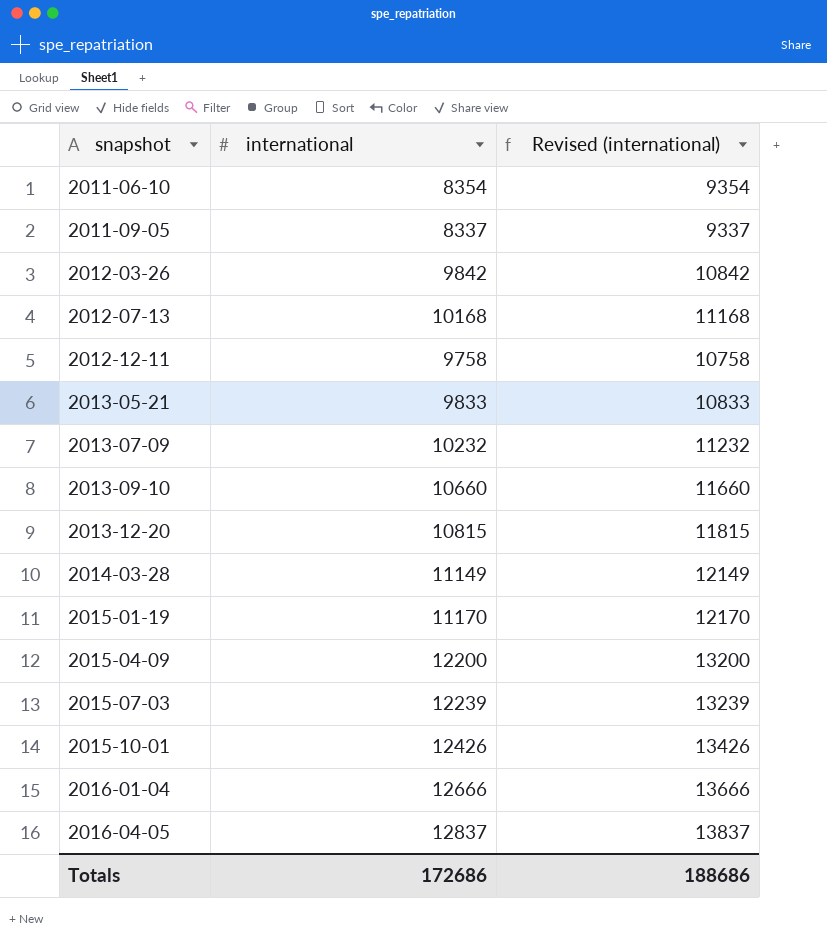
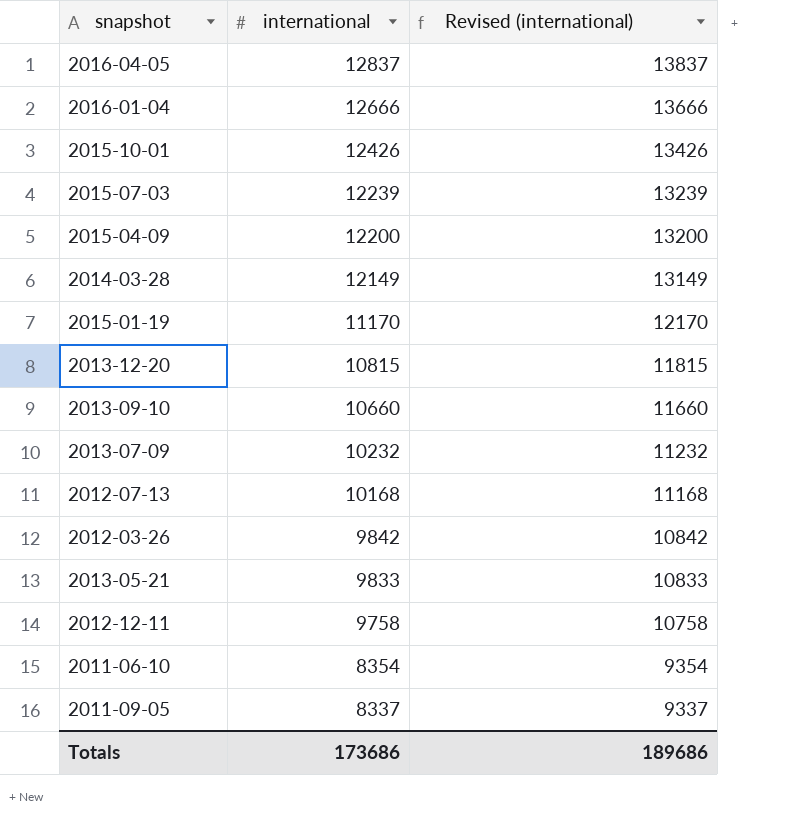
row order: snapshot ascending -> international descending
2014-03-28 | international: 11149 -> 12149
2014-03-28 | Revised (international): 12149 -> 13149
Totals | international: 172686 -> 173686
Totals | Revised (international): 188686 -> 189686

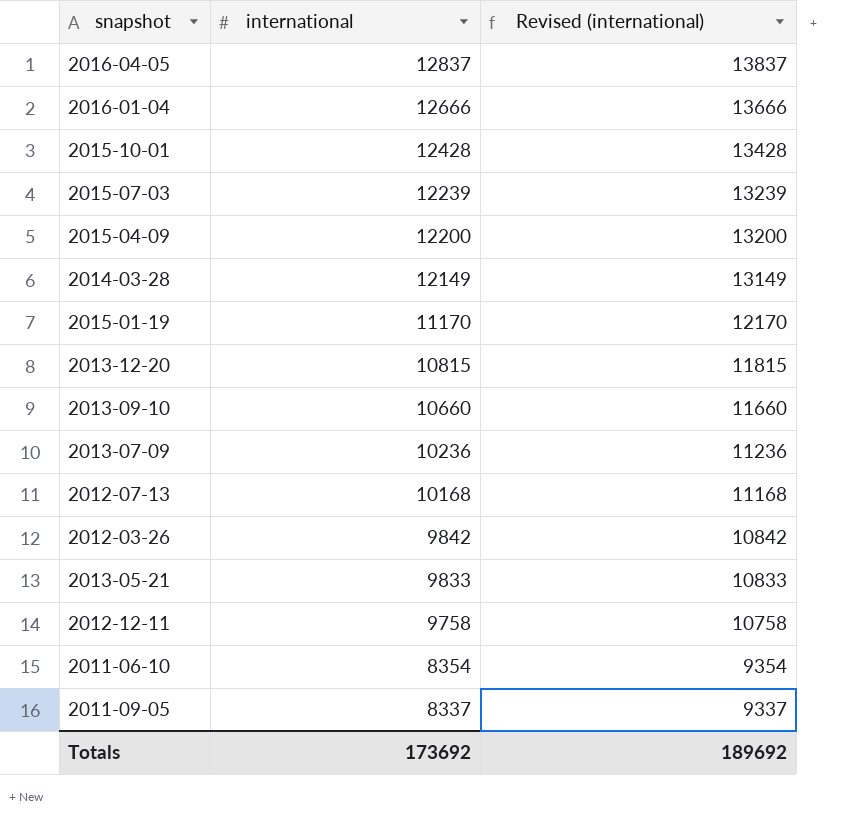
2015-10-01 | international: 12426 -> 12428
2015-10-01 | Revised (international): 13426 -> 13428
2013-07-09 | international: 10232 -> 10236
2013-07-09 | Revised (international): 11232 -> 11236
Totals | international: 173686 -> 173692
Totals | Revised (international): 189686 -> 189692

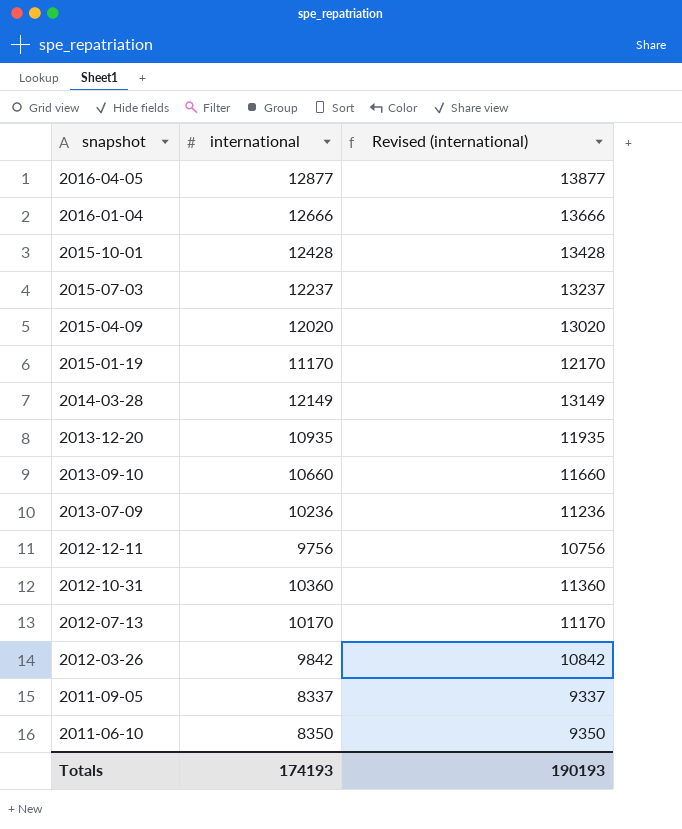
row order: international descending -> snapshot descending
row 2013-05-21: 9833 | 10833 -> none
2016-04-05 | international: 12837 -> 12877
2016-04-05 | Revised (international): 13837 -> 13877
2015-07-03 | international: 12239 -> 12237
2015-07-03 | Revised (international): 13239 -> 13237
2015-04-09 | international: 12200 -> 12020
2015-04-09 | Revised (international): 13200 -> 13020
2013-12-20 | international: 10815 -> 10935
2013-12-20 | Revised (international): 11815 -> 11935
2012-12-11 | international: 9758 -> 9756
2012-12-11 | Revised (international): 10758 -> 10756
row 2012-10-31: none -> 10360 | 11360
2012-07-13 | international: 10168 -> 10170
2012-07-13 | Revised (international): 11168 -> 11170
2011-06-10 | international: 8354 -> 8350
2011-06-10 | Revised (international): 9354 -> 9350
Totals | international: 173692 -> 174193
Totals | Revised (international): 189692 -> 190193

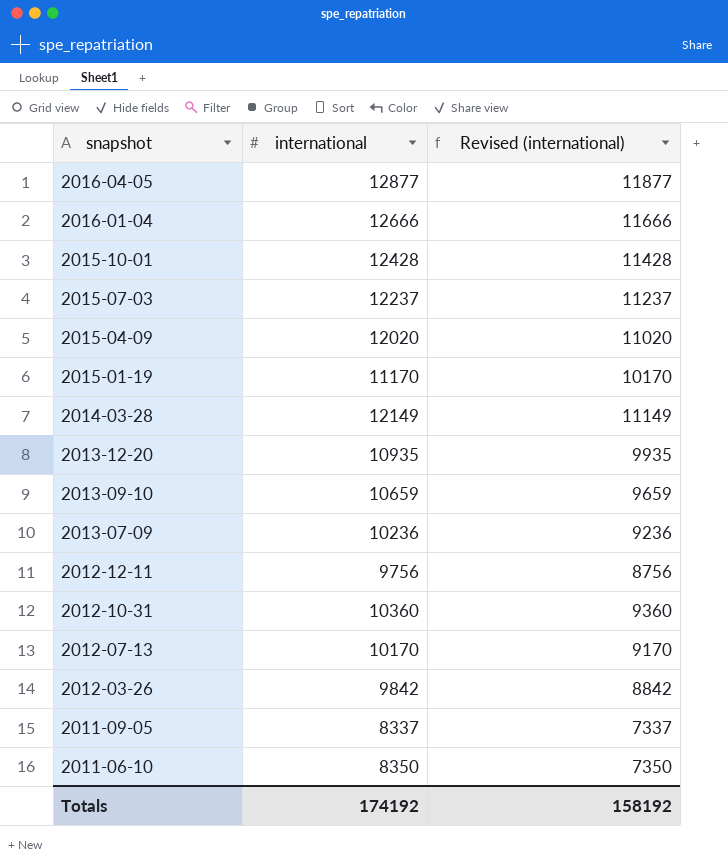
column Revised (international) | formula: [international] + 1000 -> [international] - 1000
2013-09-10 | international: 10660 -> 10659
Totals | international: 174193 -> 174192
Totals | Revised (international): 190193 -> 158192

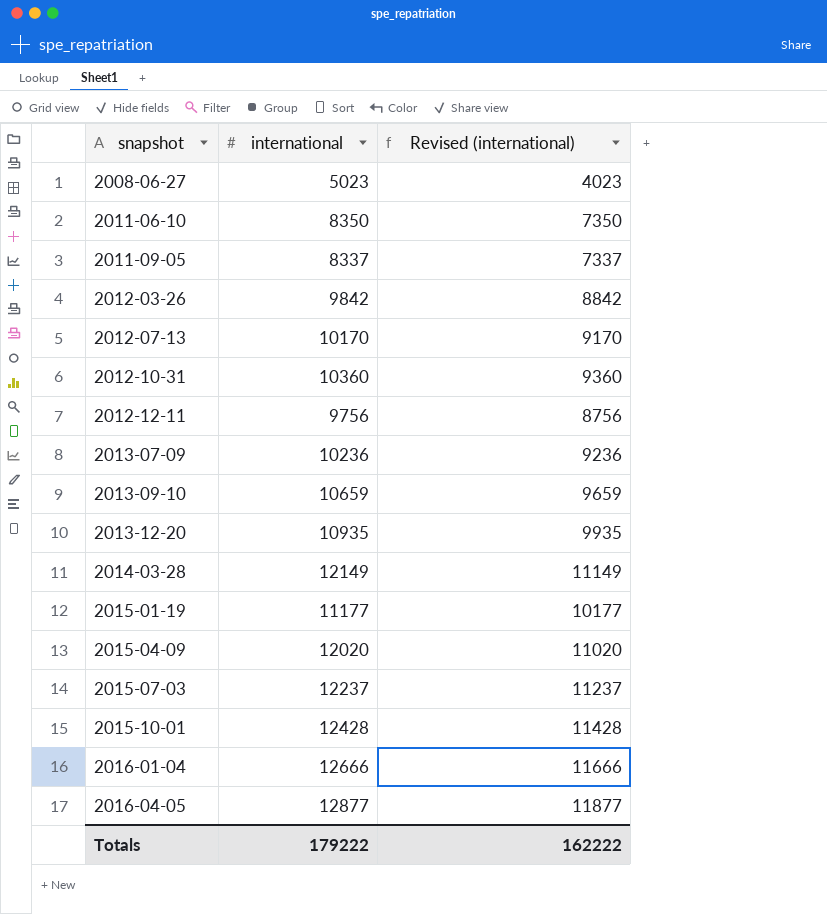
row order: snapshot descending -> snapshot ascending
row 2008-06-27: none -> 5023 | 4023
2015-01-19 | international: 11170 -> 11177
2015-01-19 | Revised (international): 10170 -> 10177
Totals | international: 174192 -> 179222
Totals | Revised (international): 158192 -> 162222

